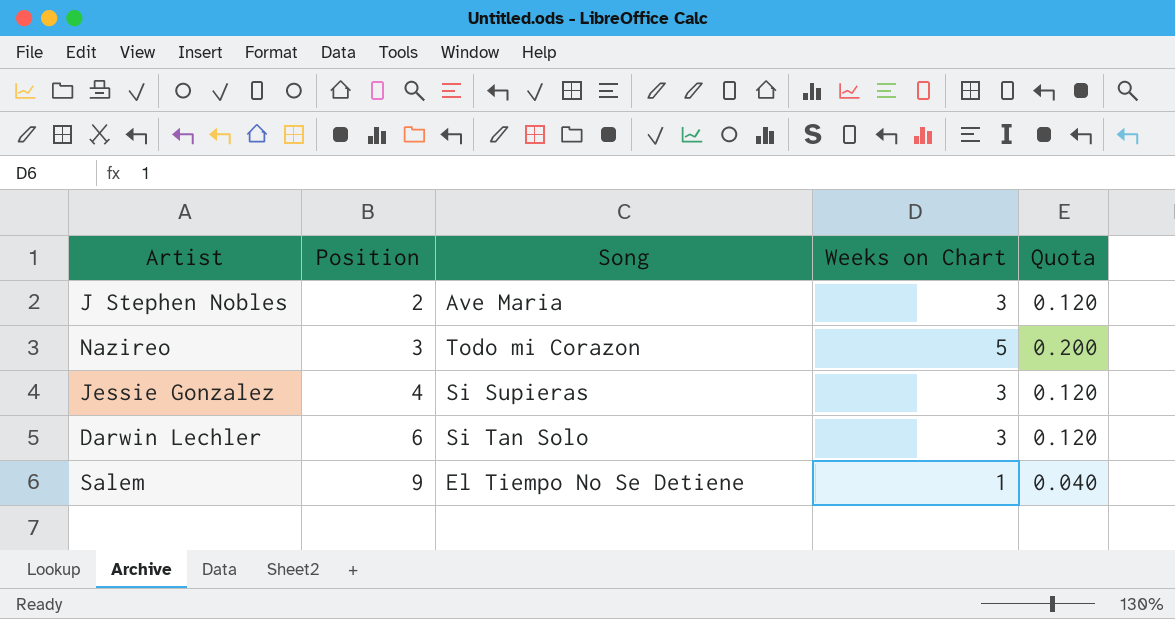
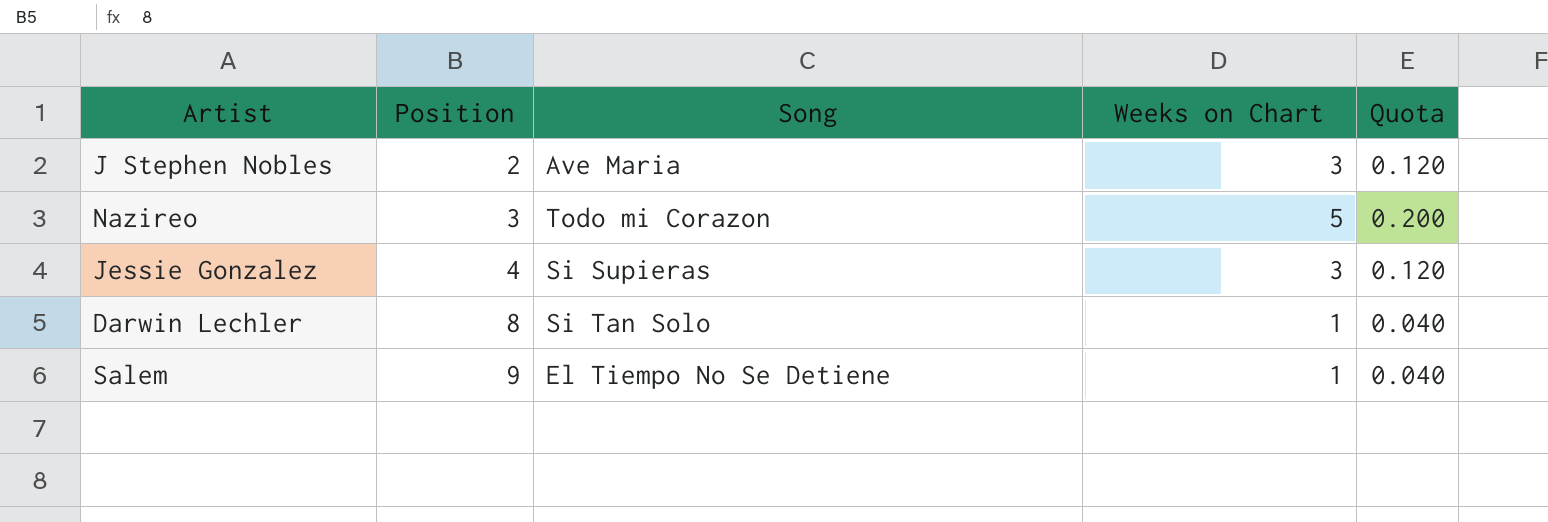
Darwin Lechler | Position: 6 -> 8
Darwin Lechler | Weeks on Chart: 3 -> 1
Darwin Lechler | Quota: 0.120 -> 0.040

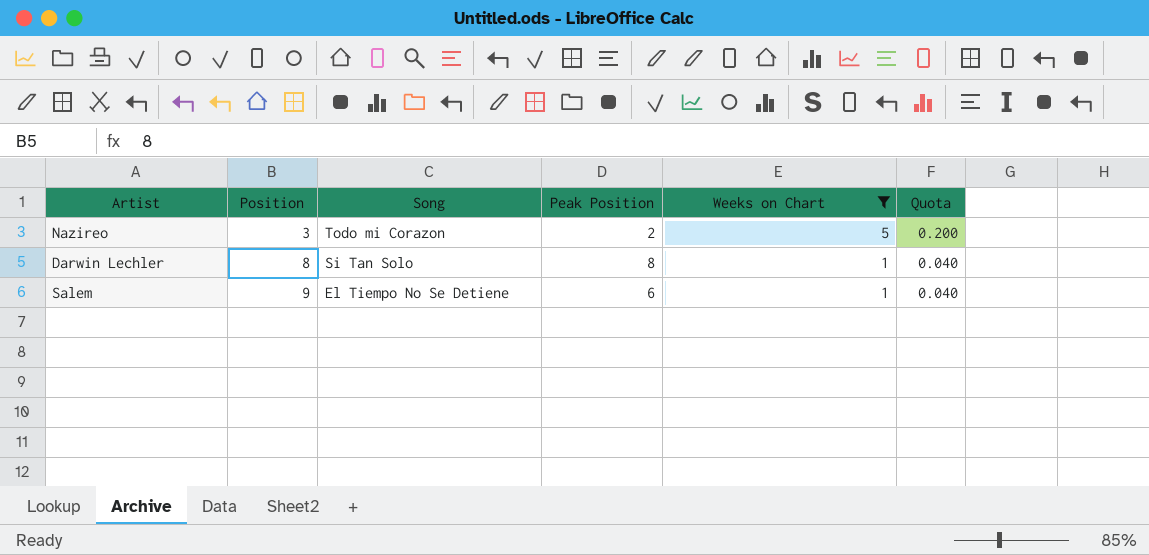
filter: none -> Weeks on Chart != 3
column Peak Position | position: none -> 4

